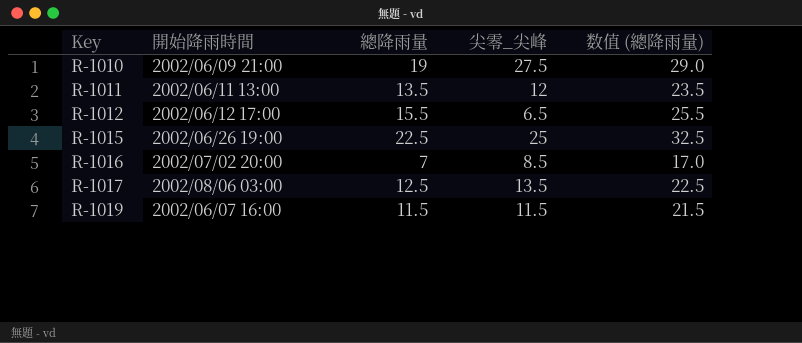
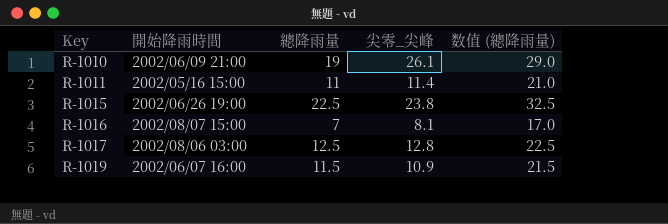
row R-1012: 2002/06/12 17:00 | 15.5 | 6.5 | 25.5 -> none
R-1010 | 尖零_尖峰: 27.5 -> 26.1
R-1011 | 開始降雨時間: 2002/06/11 13:00 -> 2002/05/16 15:00
R-1011 | 總降雨量: 13.5 -> 11
R-1011 | 尖零_尖峰: 12 -> 11.4
R-1011 | 数值 (總降雨量): 23.5 -> 21.0
R-1015 | 尖零_尖峰: 25 -> 23.8
R-1016 | 開始降雨時間: 2002/07/02 20:00 -> 2002/08/07 15:00
R-1016 | 尖零_尖峰: 8.5 -> 8.1
R-1017 | 尖零_尖峰: 13.5 -> 12.8
R-1019 | 尖零_尖峰: 11.5 -> 10.9

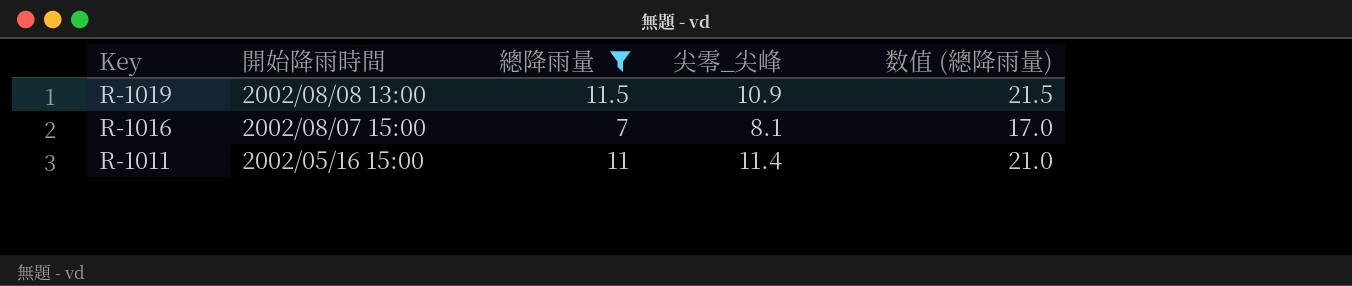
filter: none -> 總降雨量 <= 11.5
row order: Key ascending -> Key descending
R-1019 | 開始降雨時間: 2002/06/07 16:00 -> 2002/08/08 13:00

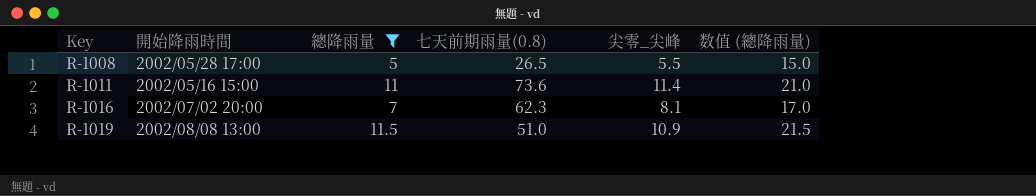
row order: Key descending -> Key ascending
column 七天前期雨量(0.8) | position: none -> 4
row R-1008: none -> 2002/05/28 17:00 | 5 | 26.5 | 5.5 | 15.0
R-1016 | 開始降雨時間: 2002/08/07 15:00 -> 2002/07/02 20:00

